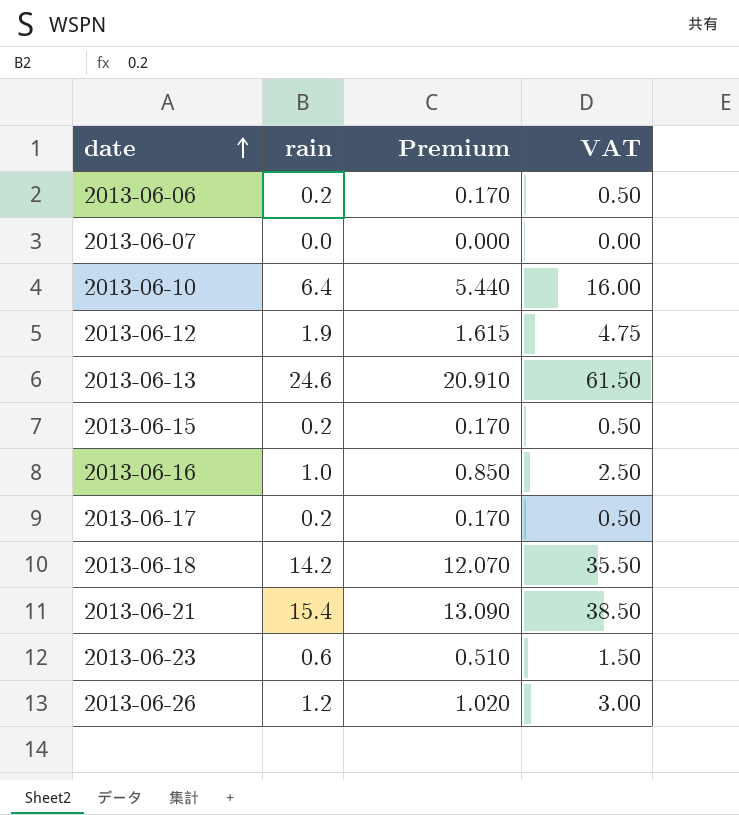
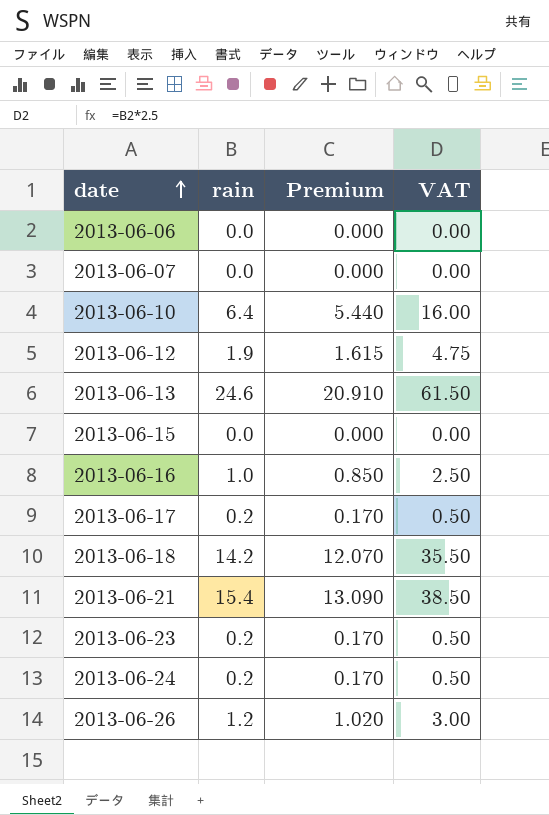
2013-06-06 | rain: 0.2 -> 0.0
2013-06-06 | Premium: 0.170 -> 0.000
2013-06-06 | VAT: 0.50 -> 0.00
2013-06-15 | rain: 0.2 -> 0.0
2013-06-15 | Premium: 0.170 -> 0.000
2013-06-15 | VAT: 0.50 -> 0.00
2013-06-23 | rain: 0.6 -> 0.2
2013-06-23 | Premium: 0.510 -> 0.170
2013-06-23 | VAT: 1.50 -> 0.50
row 2013-06-24: none -> 0.2 | 0.170 | 0.50

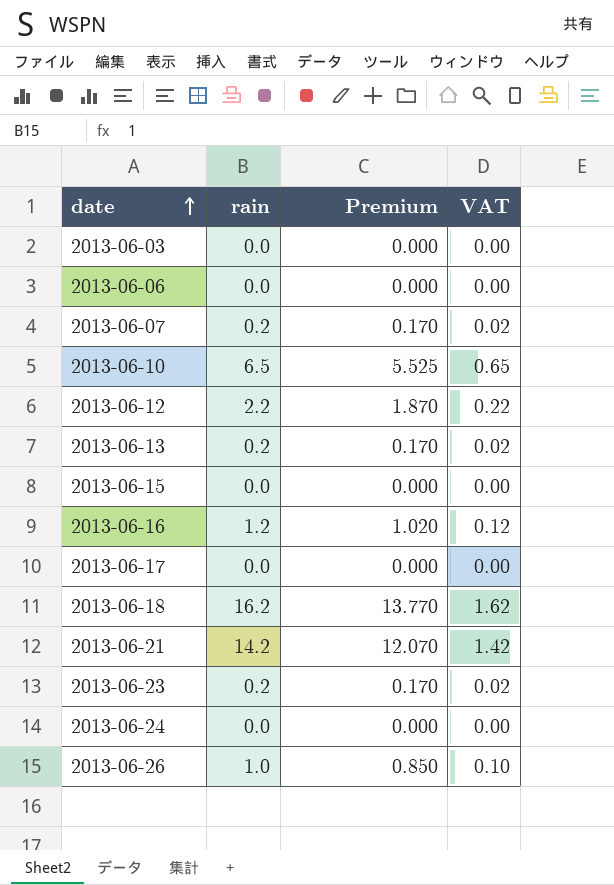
column VAT | formula: [rain] * 2.5 -> [rain] * 0.1
row 2013-06-03: none -> 0.0 | 0.000 | 0.00
2013-06-07 | rain: 0.0 -> 0.2
2013-06-07 | Premium: 0.000 -> 0.170
2013-06-10 | rain: 6.4 -> 6.5
2013-06-10 | Premium: 5.440 -> 5.525
2013-06-12 | rain: 1.9 -> 2.2
2013-06-12 | Premium: 1.615 -> 1.870
2013-06-13 | rain: 24.6 -> 0.2
2013-06-13 | Premium: 20.910 -> 0.170
2013-06-16 | rain: 1.0 -> 1.2
2013-06-16 | Premium: 0.850 -> 1.020
2013-06-17 | rain: 0.2 -> 0.0
2013-06-17 | Premium: 0.170 -> 0.000
2013-06-18 | rain: 14.2 -> 16.2
2013-06-18 | Premium: 12.070 -> 13.770
2013-06-21 | rain: 15.4 -> 14.2
2013-06-21 | Premium: 13.090 -> 12.070
2013-06-24 | rain: 0.2 -> 0.0
2013-06-24 | Premium: 0.170 -> 0.000
2013-06-26 | rain: 1.2 -> 1.0
2013-06-26 | Premium: 1.020 -> 0.850

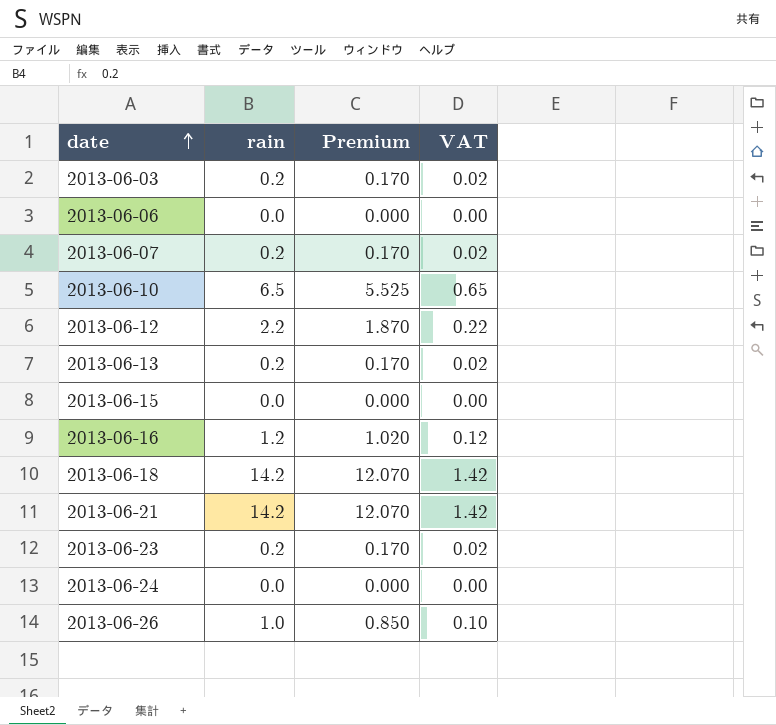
row 2013-06-17: 0.0 | 0.000 | 0.00 -> none
2013-06-03 | rain: 0.0 -> 0.2
2013-06-03 | Premium: 0.000 -> 0.170
2013-06-03 | VAT: 0.00 -> 0.02
2013-06-18 | rain: 16.2 -> 14.2
2013-06-18 | Premium: 13.770 -> 12.070
2013-06-18 | VAT: 1.62 -> 1.42

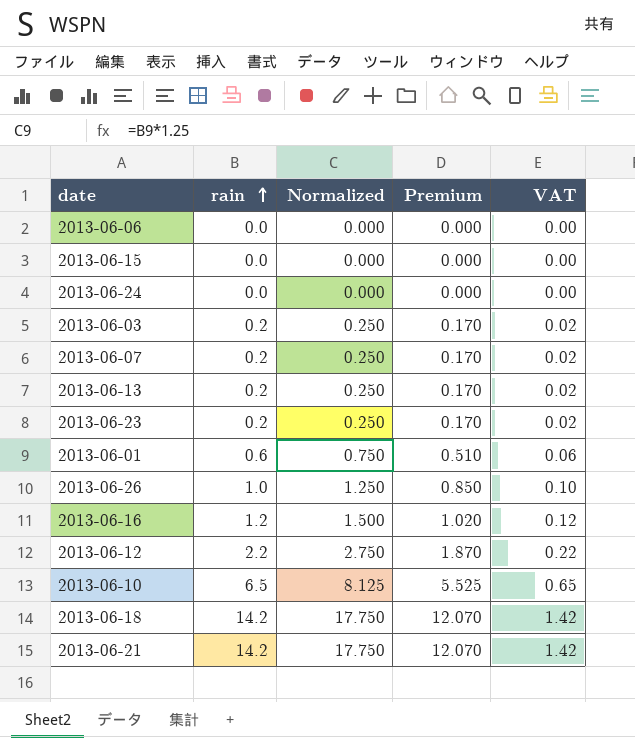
row order: date ascending -> rain ascending
column Normalized | formula: none -> [rain] * 1.25
row 2013-06-01: none -> 0.6 | 0.750 | 0.510 | 0.06

